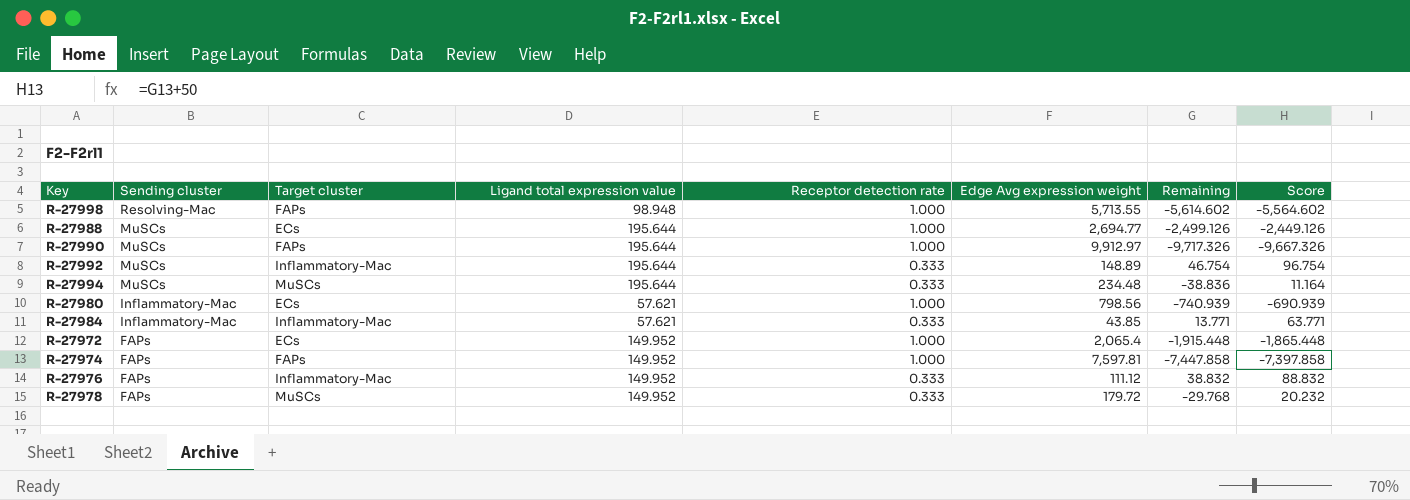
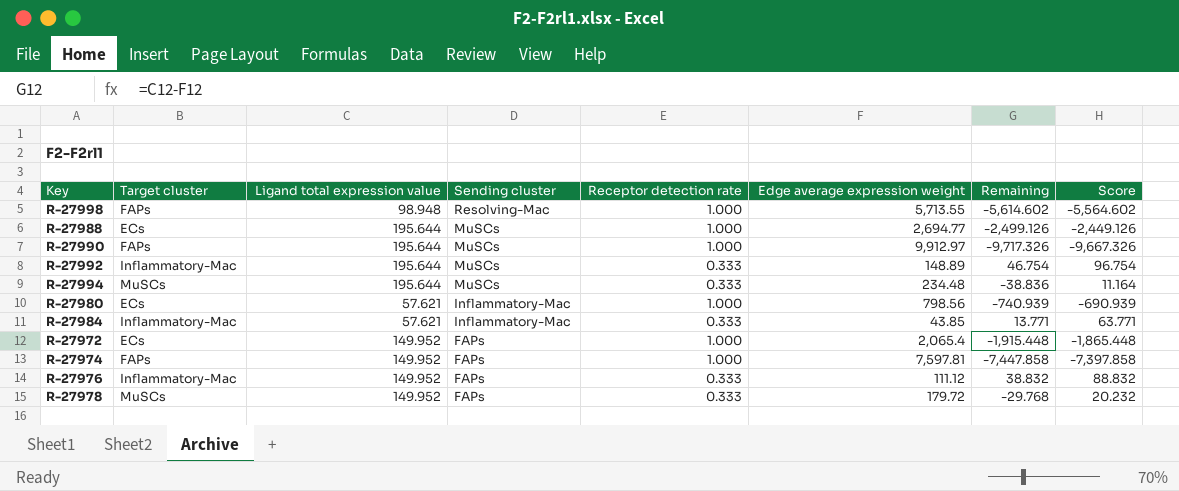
column Sending cluster | position: 2 -> 4
column name: Edge Avg expression weight -> Edge average expression weight

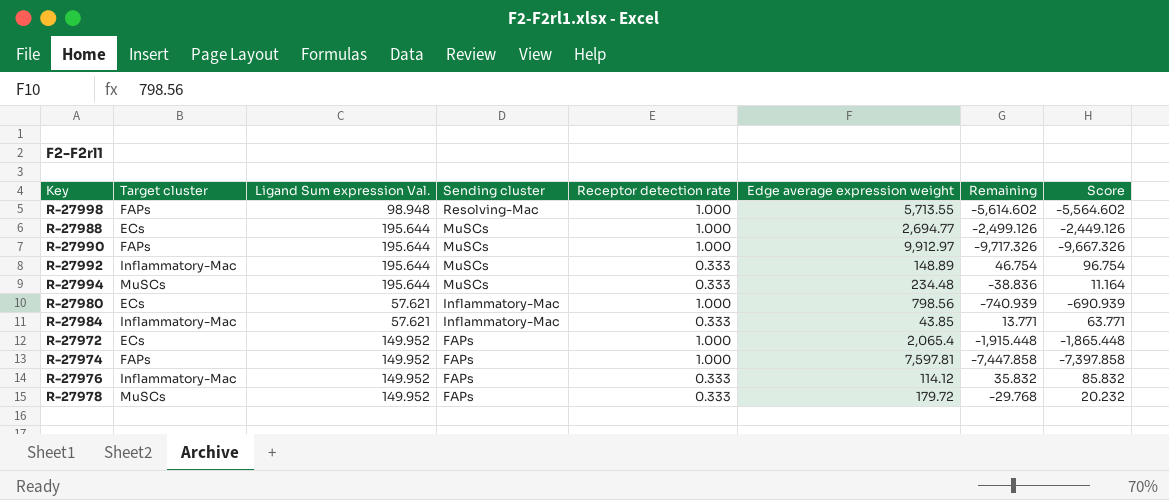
column name: Ligand total expression value -> Ligand Sum expression Val.
R-27976 | Edge average expression weight: 111.12 -> 114.12
R-27976 | Remaining: 38.832 -> 35.832
R-27976 | Score: 88.832 -> 85.832

